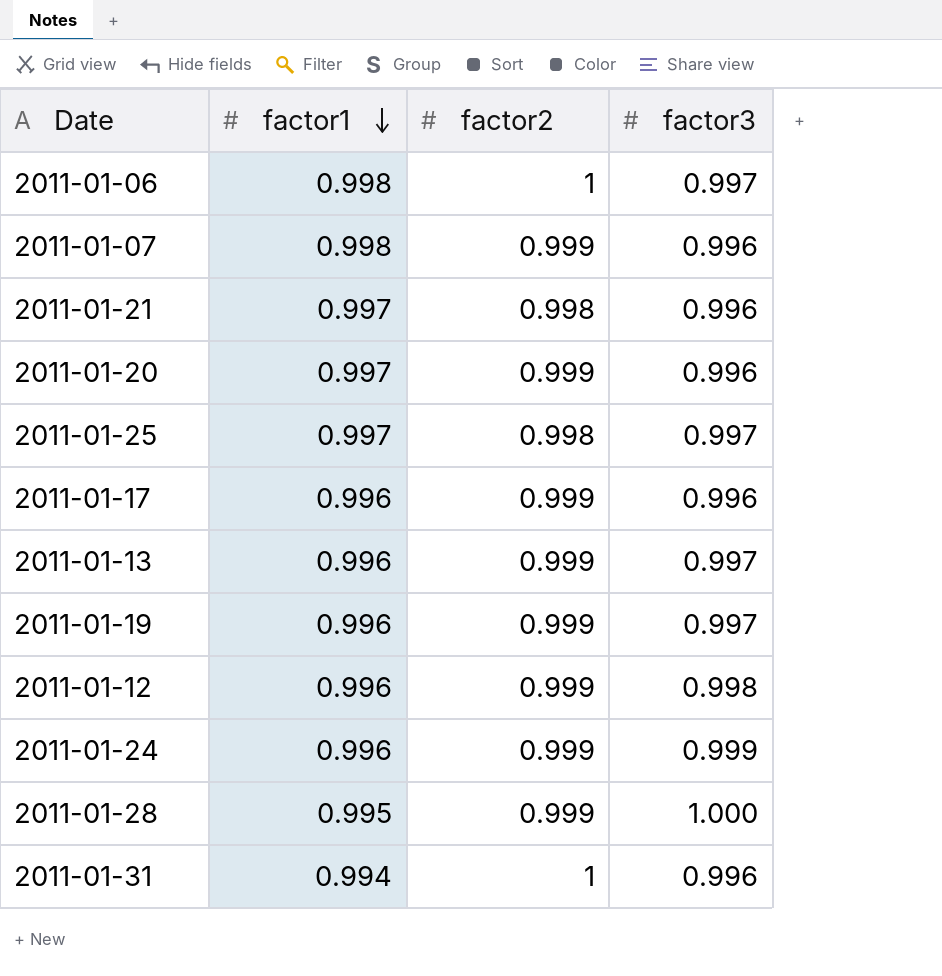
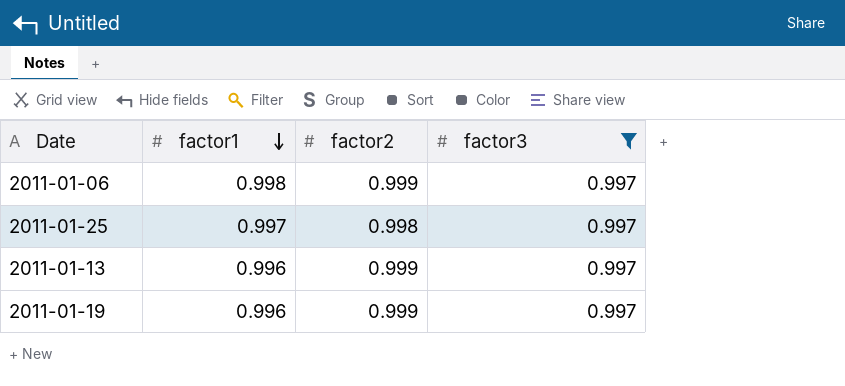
filter: none -> factor3 = 0.997
2011-01-06 | factor2: 1 -> 0.999

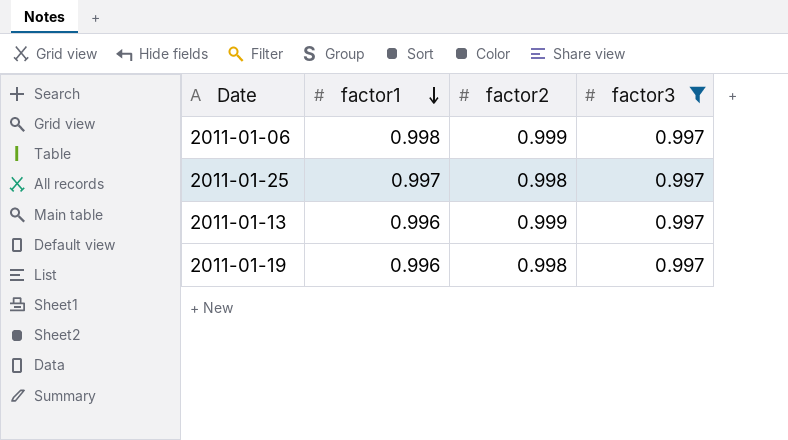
2011-01-19 | factor2: 0.999 -> 0.998

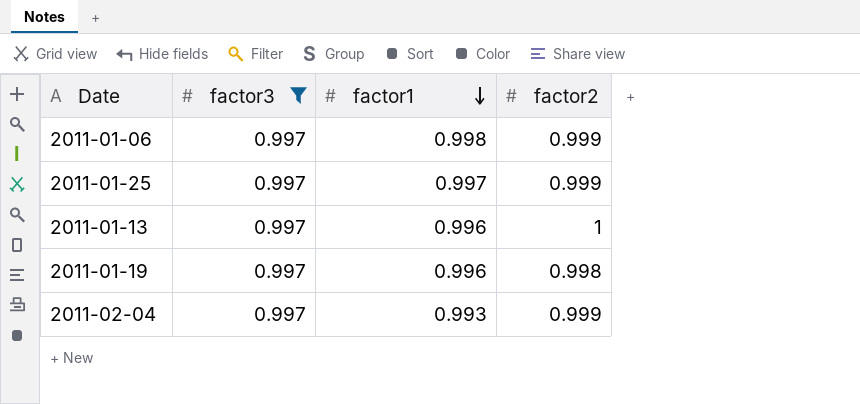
column factor3 | position: 4 -> 2
2011-01-25 | factor2: 0.998 -> 0.999
2011-01-13 | factor2: 0.999 -> 1
row 2011-02-04: none -> 0.997 | 0.993 | 0.999

